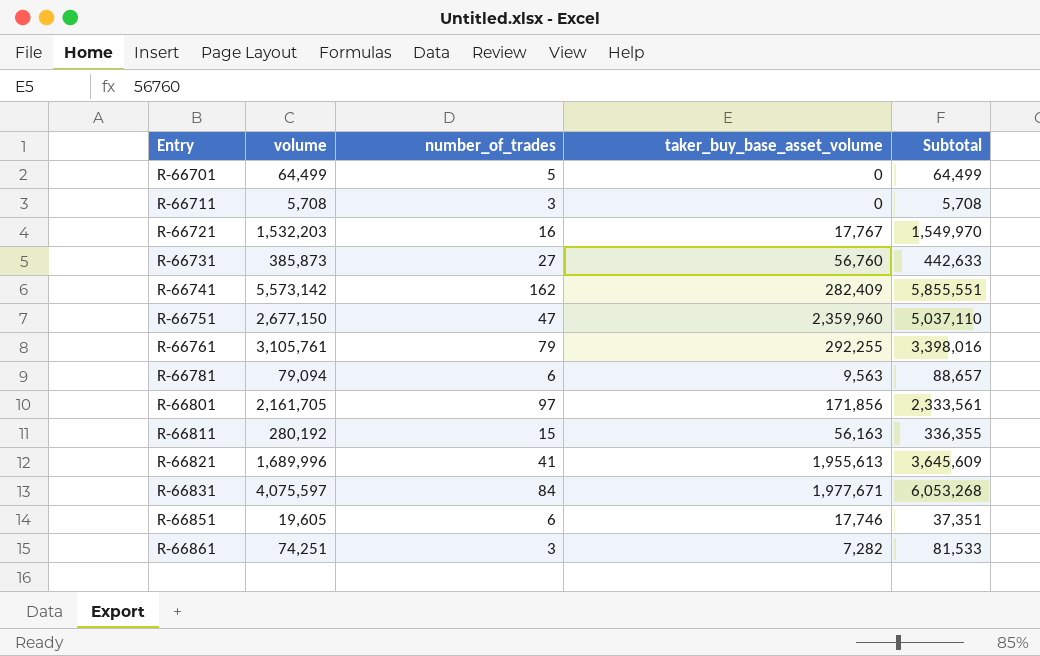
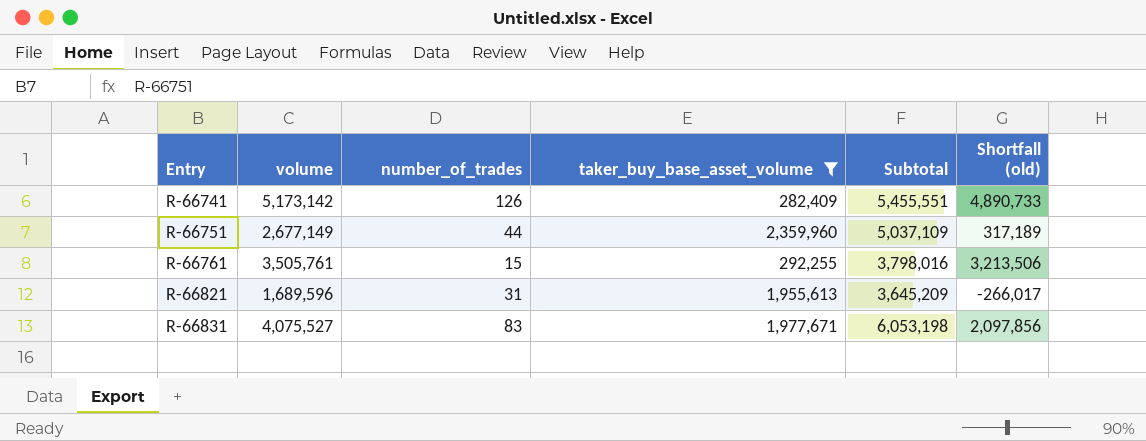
filter: none -> taker_buy_base_asset_volume >= 282,409
column Shortfall (old) | formula: none -> [volume] - [taker_buy_base_asset_volume]
R-66741 | volume: 5,573,142 -> 5,173,142
R-66741 | number_of_trades: 162 -> 126
R-66741 | Subtotal: 5,855,551 -> 5,455,551
R-66751 | volume: 2,677,150 -> 2,677,149
R-66751 | number_of_trades: 47 -> 44
R-66751 | Subtotal: 5,037,110 -> 5,037,109
R-66761 | volume: 3,105,761 -> 3,505,761
R-66761 | number_of_trades: 79 -> 15
R-66761 | Subtotal: 3,398,016 -> 3,798,016
R-66821 | volume: 1,689,996 -> 1,689,596
R-66821 | number_of_trades: 41 -> 31
R-66821 | Subtotal: 3,645,609 -> 3,645,209
R-66831 | volume: 4,075,597 -> 4,075,527
R-66831 | number_of_trades: 84 -> 83
R-66831 | Subtotal: 6,053,268 -> 6,053,198

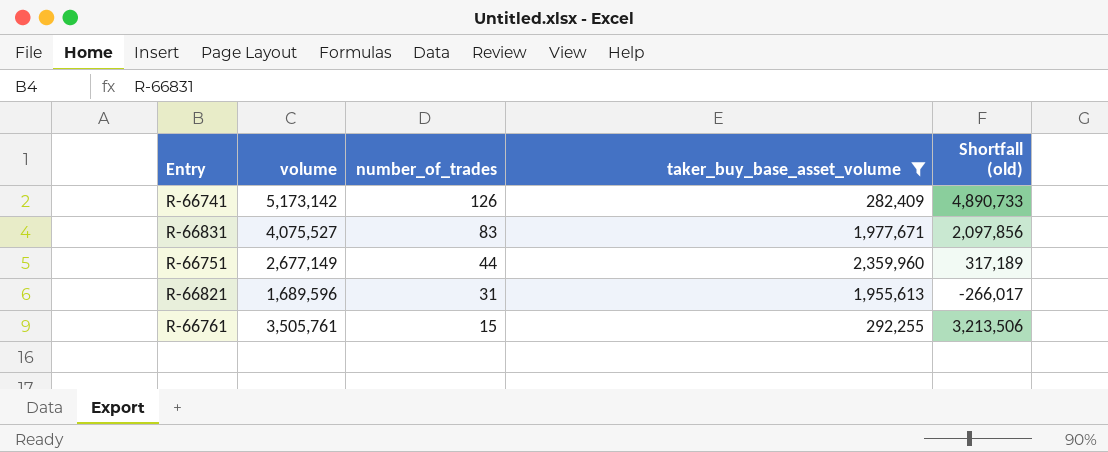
row order: Entry ascending -> number_of_trades descending
column Subtotal | formula: [volume] + [taker_buy_base_asset_volume] -> none

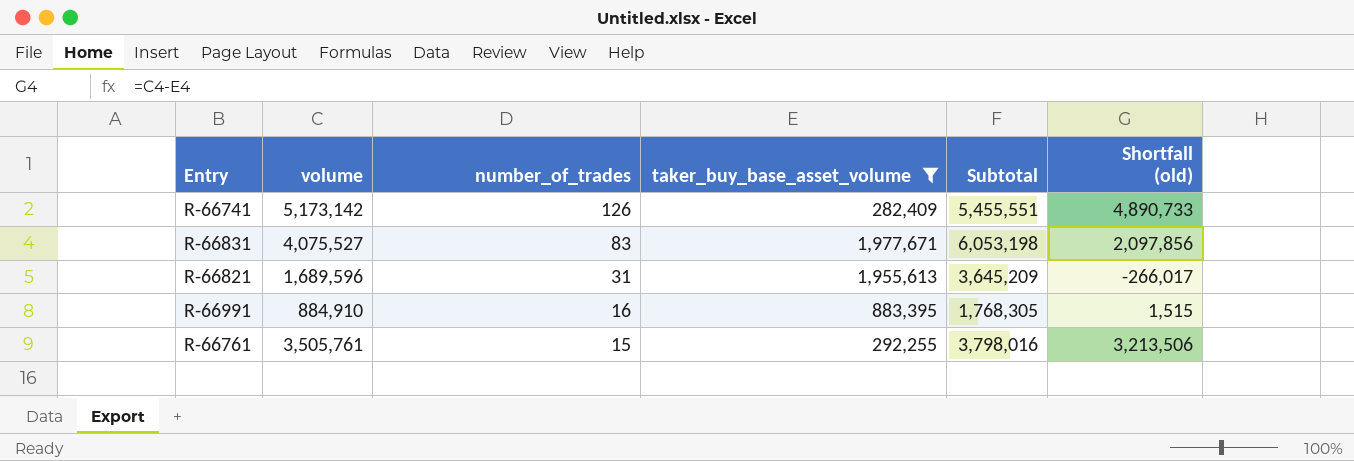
column Subtotal | formula: none -> [volume] + [taker_buy_base_asset_volume]
row R-66751: 2,677,149 | 44 | 2,359,960 | 317,189 -> none
row R-66991: none -> 884,910 | 16 | 883,395 | 1,768,305 | 1,515

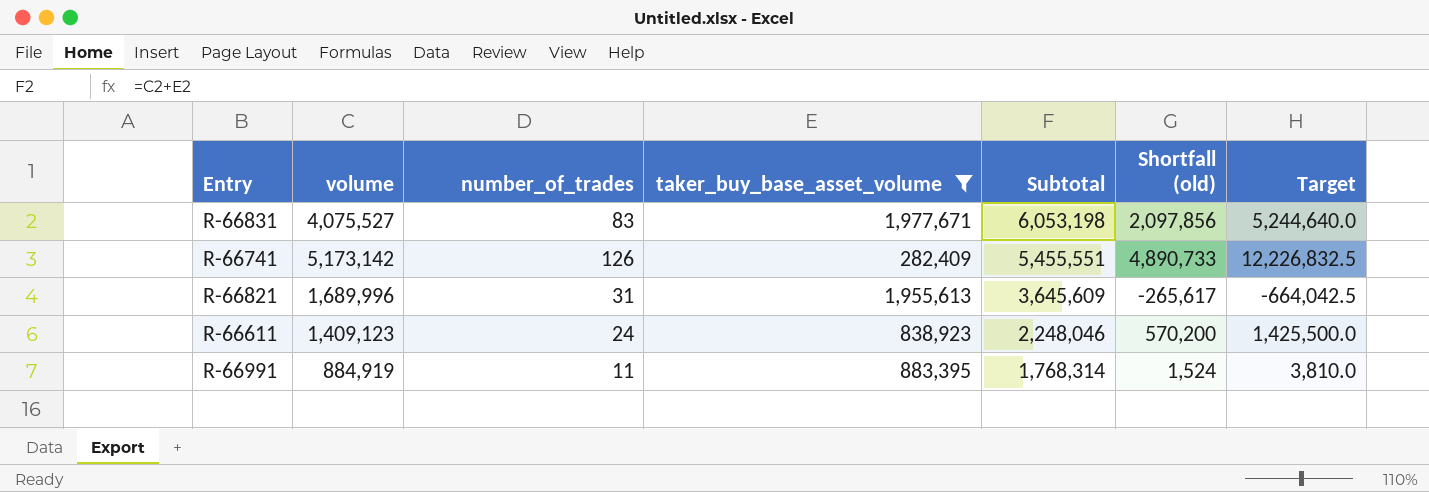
row order: number_of_trades descending -> Subtotal descending
column Target | formula: none -> [Shortfall (old)] * 2.5
row R-66761: 3,505,761 | 15 | 292,255 | 3,798,016 | 3,213,506 -> none
R-66821 | volume: 1,689,596 -> 1,689,996
R-66821 | Subtotal: 3,645,209 -> 3,645,609
R-66821 | Shortfall (old): -266,017 -> -265,617
row R-66611: none -> 1,409,123 | 24 | 838,923 | 2,248,046 | 570,200 | 1,425,500.0
R-66991 | volume: 884,910 -> 884,919
R-66991 | number_of_trades: 16 -> 11
R-66991 | Subtotal: 1,768,305 -> 1,768,314
R-66991 | Shortfall (old): 1,515 -> 1,524

